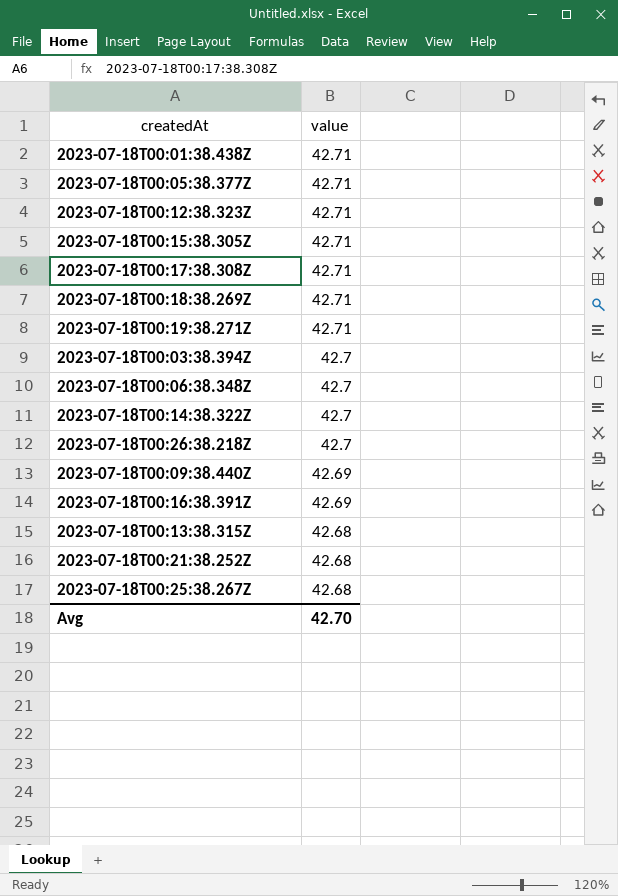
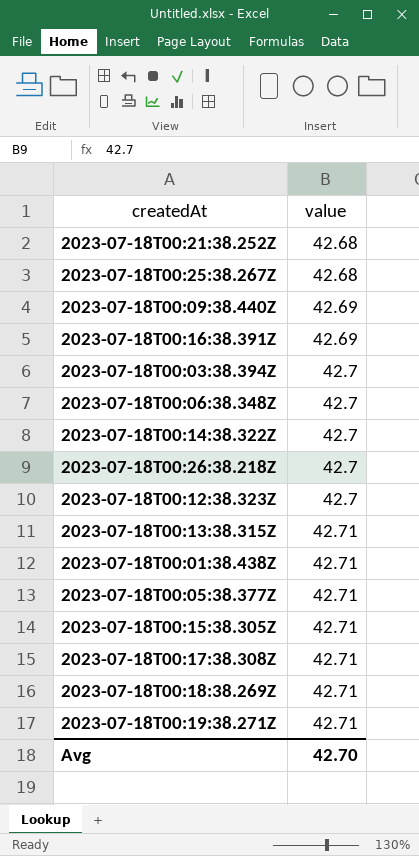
row order: value descending -> value ascending
2023-07-18T00:12:38.323Z | value: 42.71 -> 42.7
2023-07-18T00:13:38.315Z | value: 42.68 -> 42.71

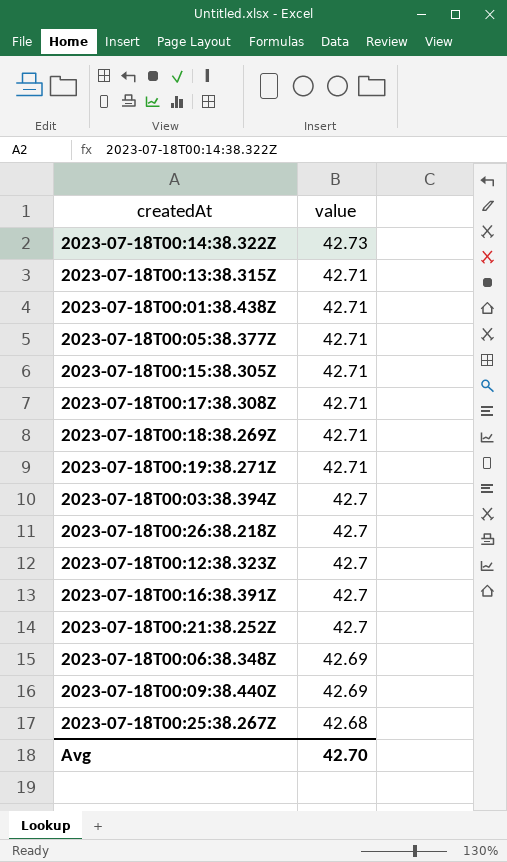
row order: value ascending -> value descending
2023-07-18T00:14:38.322Z | value: 42.7 -> 42.73
2023-07-18T00:16:38.391Z | value: 42.69 -> 42.7
2023-07-18T00:21:38.252Z | value: 42.68 -> 42.7
2023-07-18T00:06:38.348Z | value: 42.7 -> 42.69

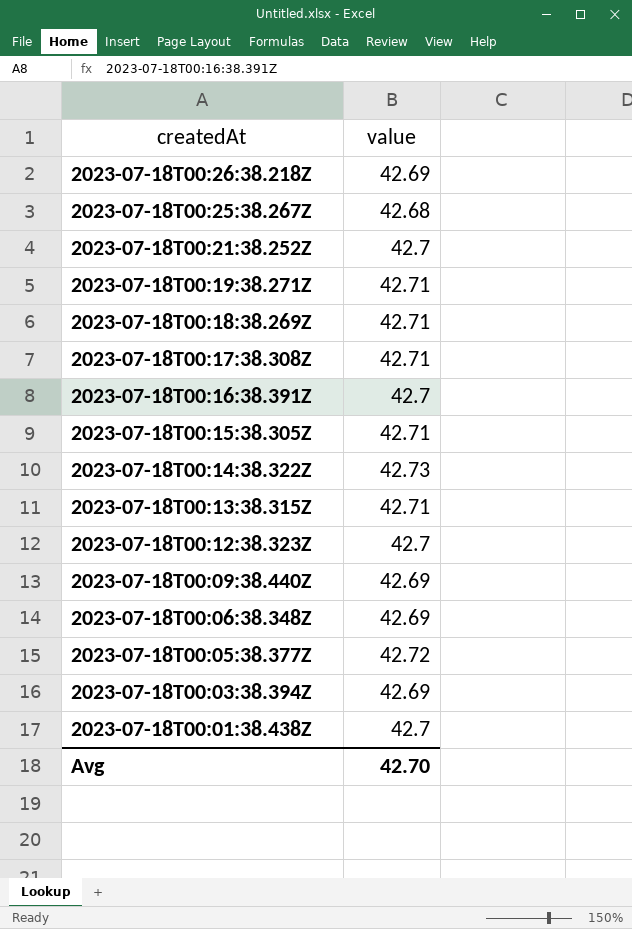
row order: value descending -> createdAt descending
2023-07-18T00:26:38.218Z | value: 42.7 -> 42.69
2023-07-18T00:05:38.377Z | value: 42.71 -> 42.72
2023-07-18T00:03:38.394Z | value: 42.7 -> 42.69
2023-07-18T00:01:38.438Z | value: 42.71 -> 42.7

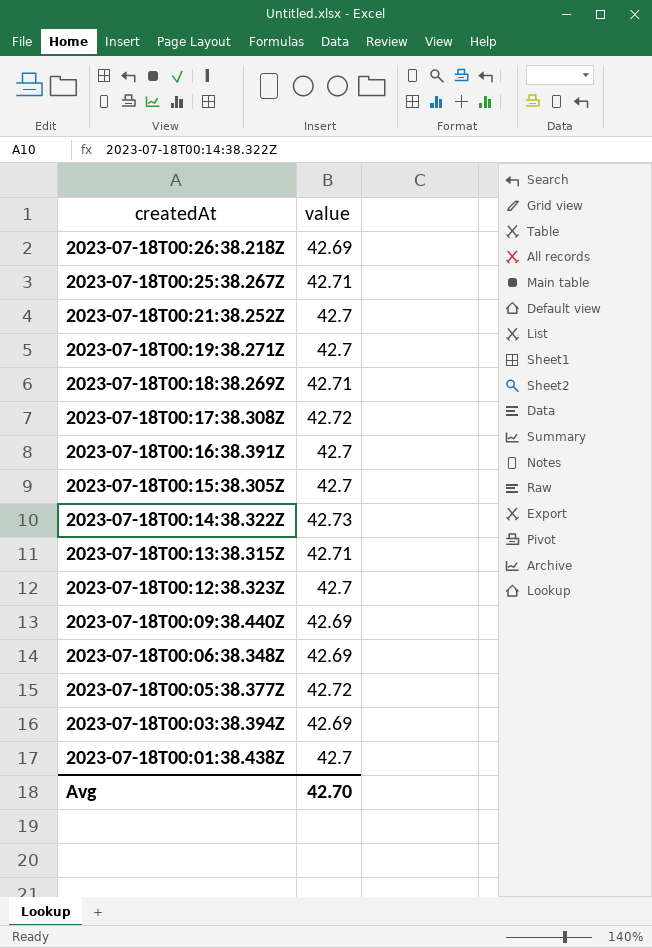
2023-07-18T00:25:38.267Z | value: 42.68 -> 42.71
2023-07-18T00:19:38.271Z | value: 42.71 -> 42.7
2023-07-18T00:17:38.308Z | value: 42.71 -> 42.72
2023-07-18T00:15:38.305Z | value: 42.71 -> 42.7

